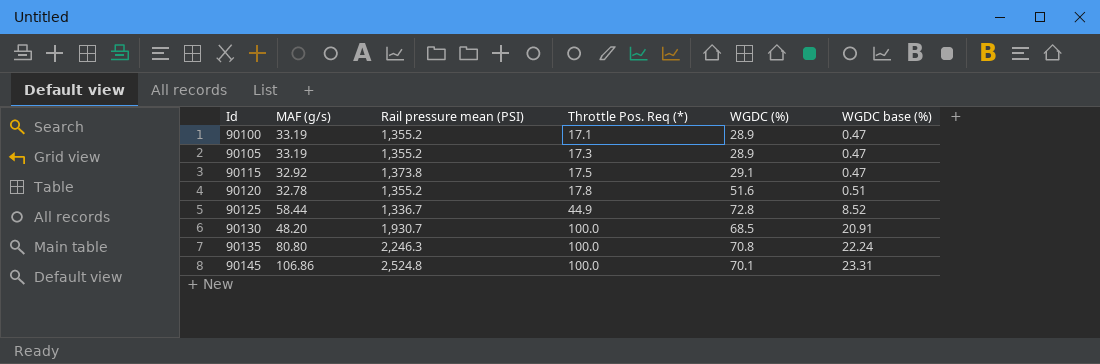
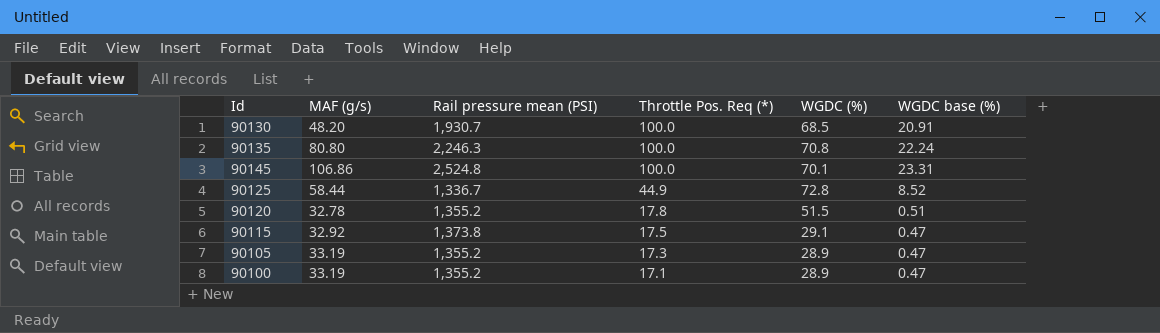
row order: Id ascending -> Throttle Pos. Req (*) descending
90120 | WGDC (%): 51.6 -> 51.5

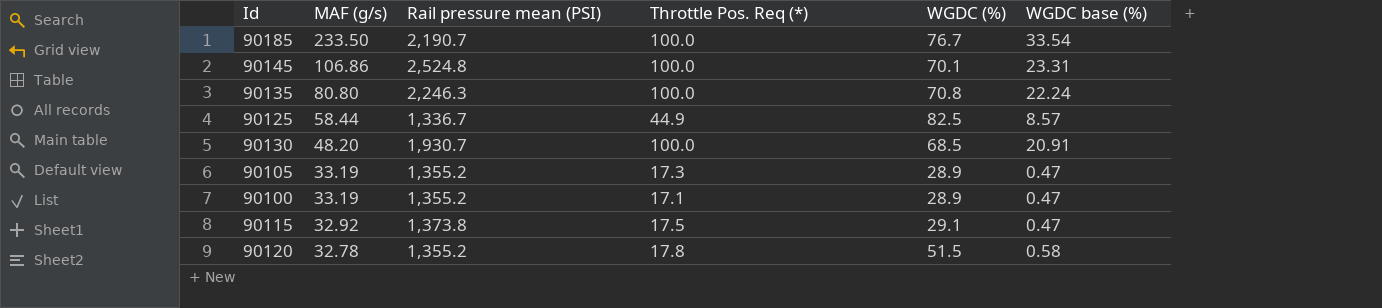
row order: Throttle Pos. Req (*) descending -> MAF (g/s) descending
row 90185: none -> 233.50 | 2,190.7 | 100.0 | 76.7 | 33.54
90125 | WGDC (%): 72.8 -> 82.5
90125 | WGDC base (%): 8.52 -> 8.57
90120 | WGDC base (%): 0.51 -> 0.58

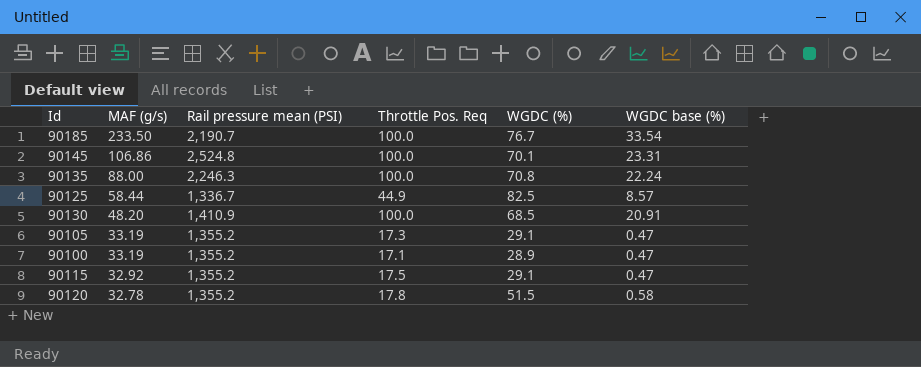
column name: Throttle Pos. Req (*) -> Throttle Pos. Req
90135 | MAF (g/s): 80.80 -> 88.00
90130 | Rail pressure mean (PSI): 1,930.7 -> 1,410.9
90105 | WGDC (%): 28.9 -> 29.1
90115 | Rail pressure mean (PSI): 1,373.8 -> 1,355.2

